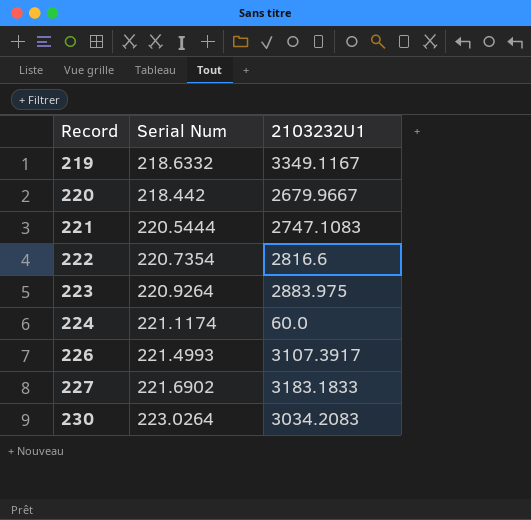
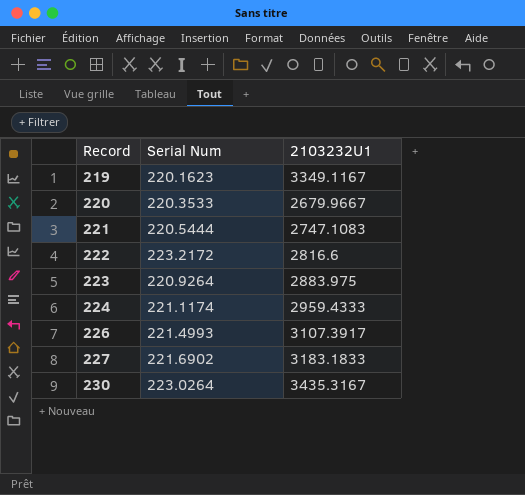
219 | Serial Num: 218.6332 -> 220.1623
220 | Serial Num: 218.442 -> 220.3533
222 | Serial Num: 220.7354 -> 223.2172
224 | 2103232U1: 60.0 -> 2959.4333
230 | 2103232U1: 3034.2083 -> 3435.3167

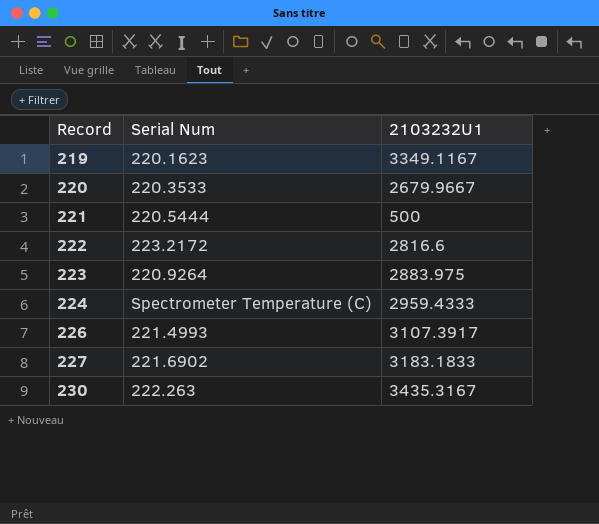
221 | 2103232U1: 2747.1083 -> 500
224 | Serial Num: 221.1174 -> Spectrometer Temperature (C)
230 | Serial Num: 223.0264 -> 222.263

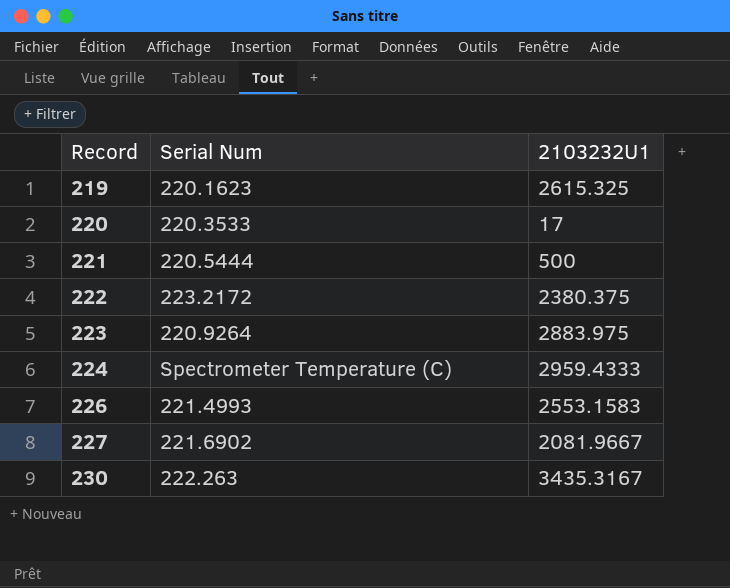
219 | 2103232U1: 3349.1167 -> 2615.325
220 | 2103232U1: 2679.9667 -> 17
222 | 2103232U1: 2816.6 -> 2380.375
226 | 2103232U1: 3107.3917 -> 2553.1583
227 | 2103232U1: 3183.1833 -> 2081.9667

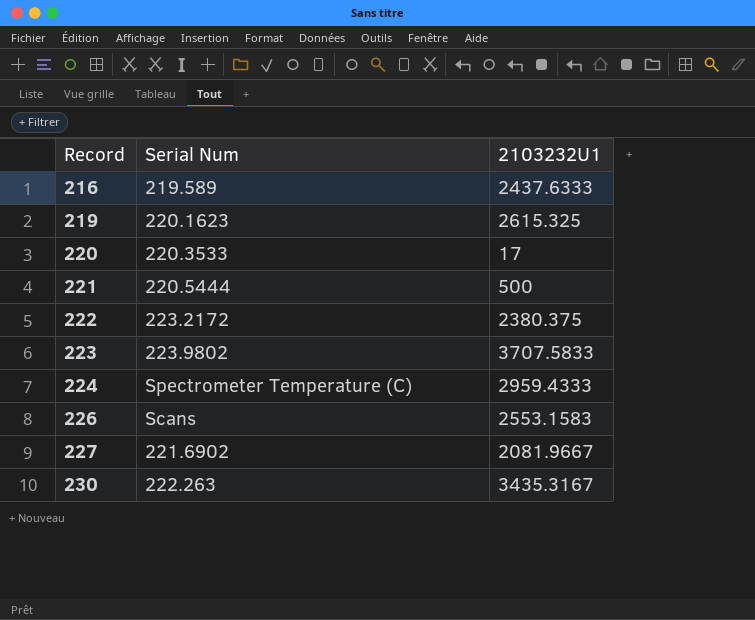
row 216: none -> 219.589 | 2437.6333
223 | Serial Num: 220.9264 -> 223.9802
223 | 2103232U1: 2883.975 -> 3707.5833
226 | Serial Num: 221.4993 -> Scans

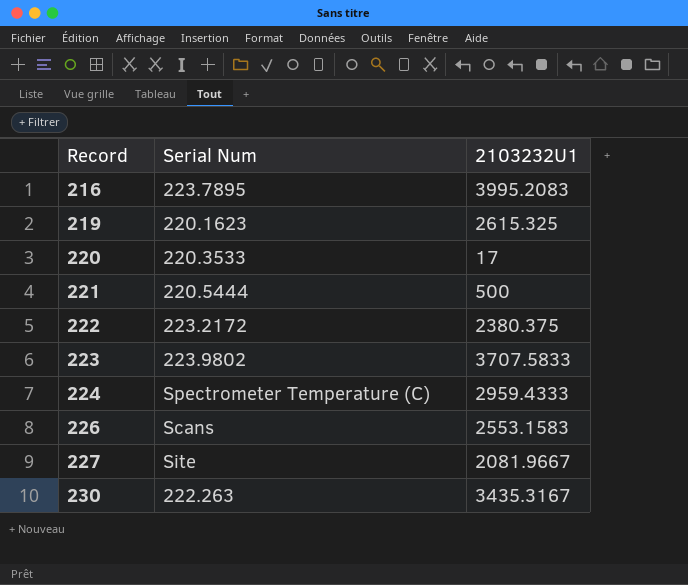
216 | Serial Num: 219.589 -> 223.7895
216 | 2103232U1: 2437.6333 -> 3995.2083
227 | Serial Num: 221.6902 -> Site

